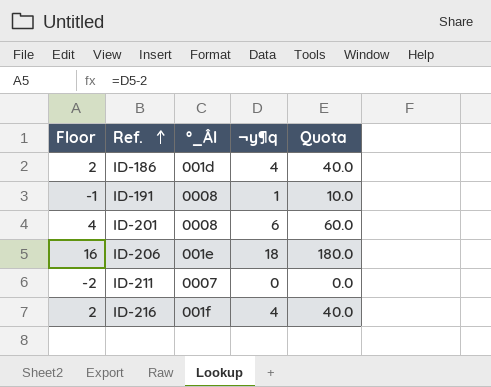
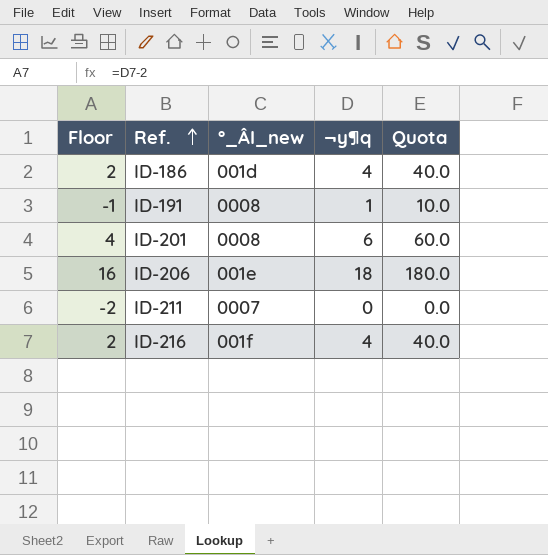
column name: °_ÂI -> °_ÂI_new

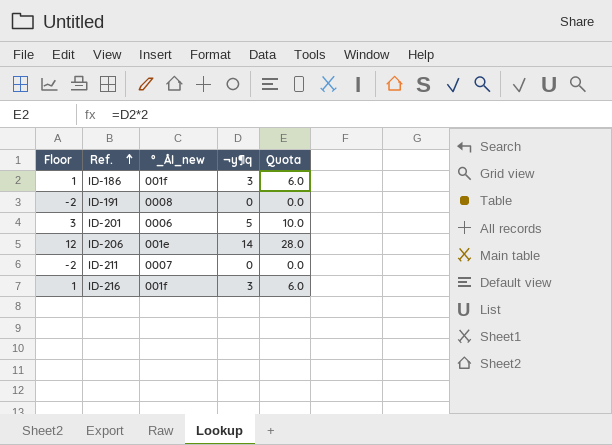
column Quota | formula: [¬y¶q] * 10 -> [¬y¶q] * 2
ID-186 | Floor: 2 -> 1
ID-186 | °_ÂI_new: 001d -> 001f
ID-186 | ¬y¶q: 4 -> 3
ID-191 | Floor: -1 -> -2
ID-191 | ¬y¶q: 1 -> 0
ID-201 | Floor: 4 -> 3
ID-201 | °_ÂI_new: 0008 -> 0006
ID-201 | ¬y¶q: 6 -> 5
ID-206 | Floor: 16 -> 12
ID-206 | ¬y¶q: 18 -> 14
ID-216 | Floor: 2 -> 1
ID-216 | ¬y¶q: 4 -> 3

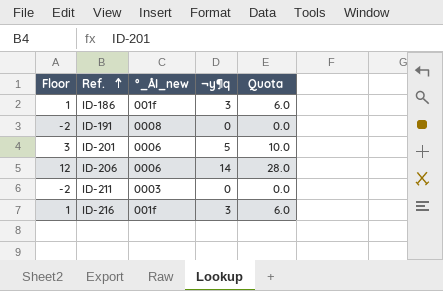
ID-206 | °_ÂI_new: 001e -> 0006
ID-211 | °_ÂI_new: 0007 -> 0003

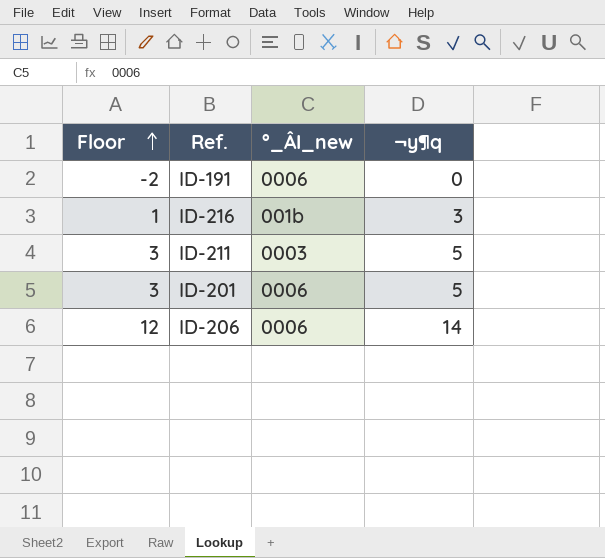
row order: Ref. ascending -> Floor ascending
column Quota | formula: [¬y¶q] * 2 -> none
row ID-186: 1 | 001f | 3 | 6.0 -> none
ID-191 | °_ÂI_new: 0008 -> 0006
ID-216 | °_ÂI_new: 001f -> 001b
ID-211 | Floor: -2 -> 3
ID-211 | ¬y¶q: 0 -> 5

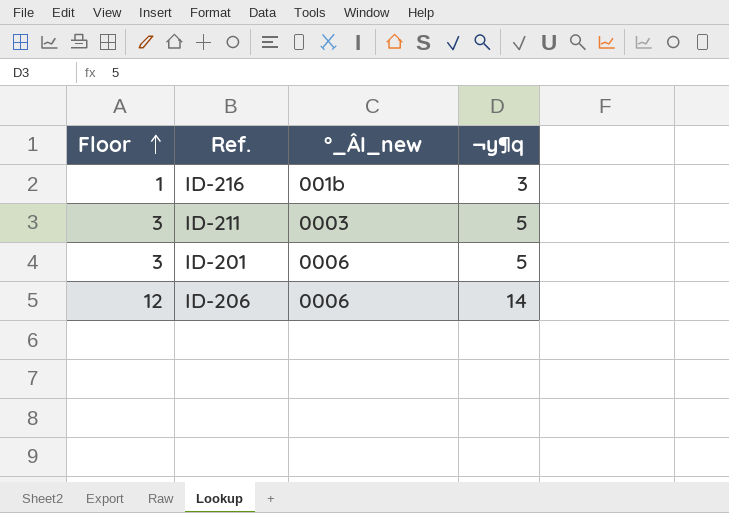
row ID-191: -2 | 0006 | 0 -> none

